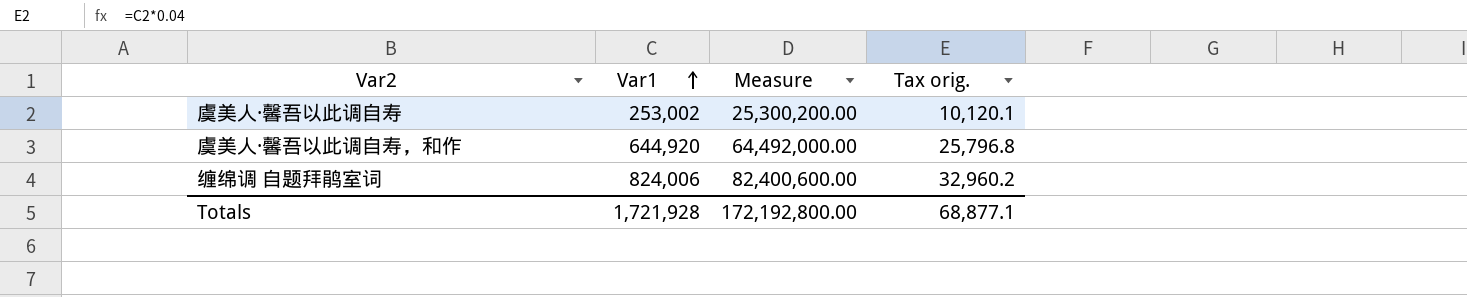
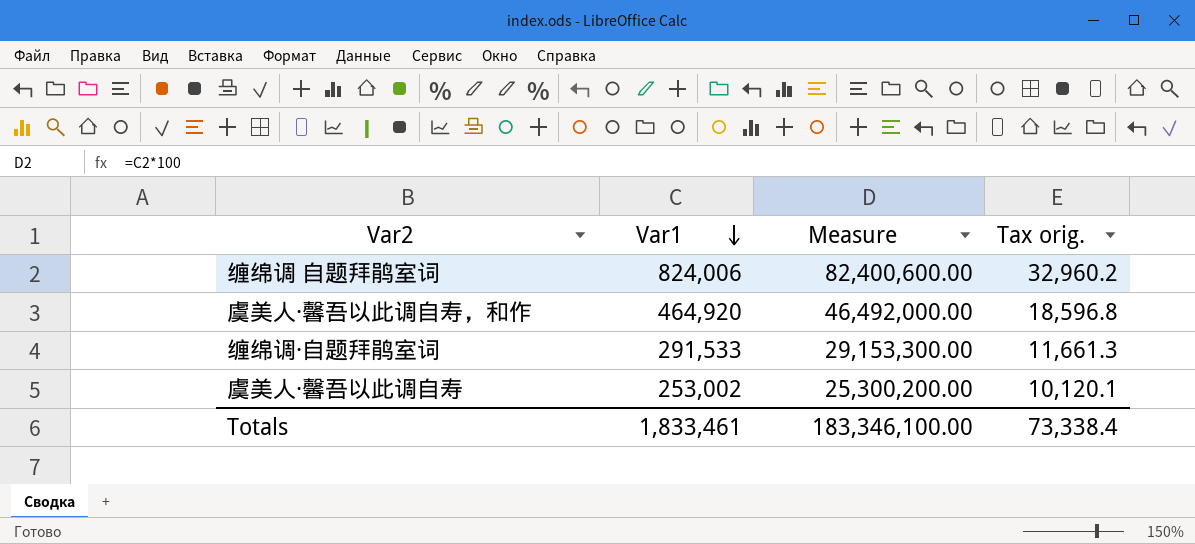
row order: Var1 ascending -> Var1 descending
虞美人·馨吾以此调自寿，和作 | Var1: 644,920 -> 464,920
虞美人·馨吾以此调自寿，和作 | Measure: 64,492,000.00 -> 46,492,000.00
虞美人·馨吾以此调自寿，和作 | Tax orig.: 25,796.8 -> 18,596.8
row 缠绵调·自题拜鹃室词: none -> 291,533 | 29,153,300.00 | 11,661.3
Totals | Var1: 1,721,928 -> 1,833,461
Totals | Measure: 172,192,800.00 -> 183,346,100.00
Totals | Tax orig.: 68,877.1 -> 73,338.4

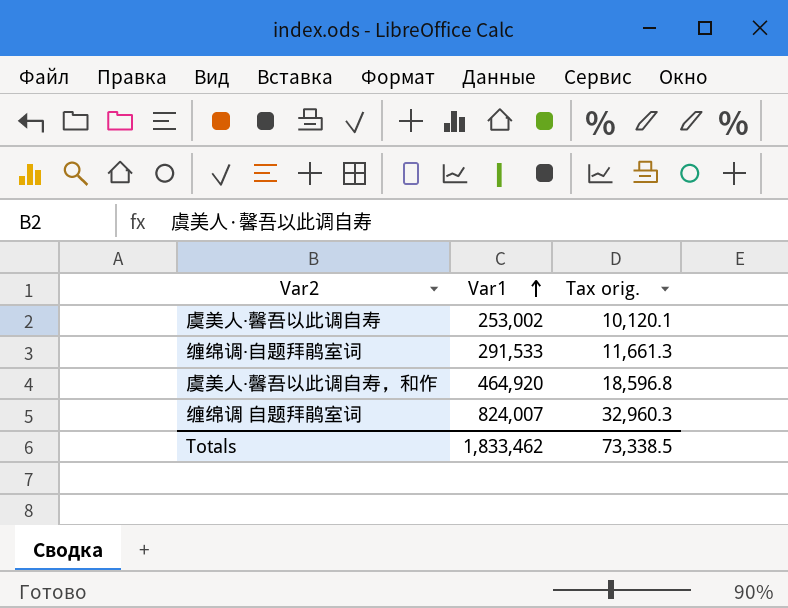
row order: Var1 descending -> Var1 ascending
column Measure | formula: [Var1] * 100 -> none
缠绵调 自题拜鹃室词 | Var1: 824,006 -> 824,007
缠绵调 自题拜鹃室词 | Tax orig.: 32,960.2 -> 32,960.3
Totals | Var1: 1,833,461 -> 1,833,462
Totals | Tax orig.: 73,338.4 -> 73,338.5

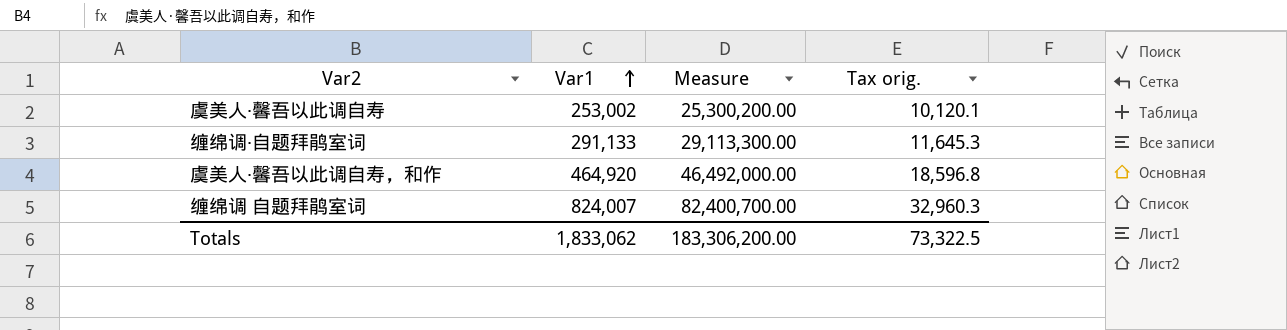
column Measure | formula: none -> [Var1] * 100
缠绵调·自题拜鹃室词 | Var1: 291,533 -> 291,133
缠绵调·自题拜鹃室词 | Tax orig.: 11,661.3 -> 11,645.3
Totals | Var1: 1,833,462 -> 1,833,062
Totals | Tax orig.: 73,338.5 -> 73,322.5

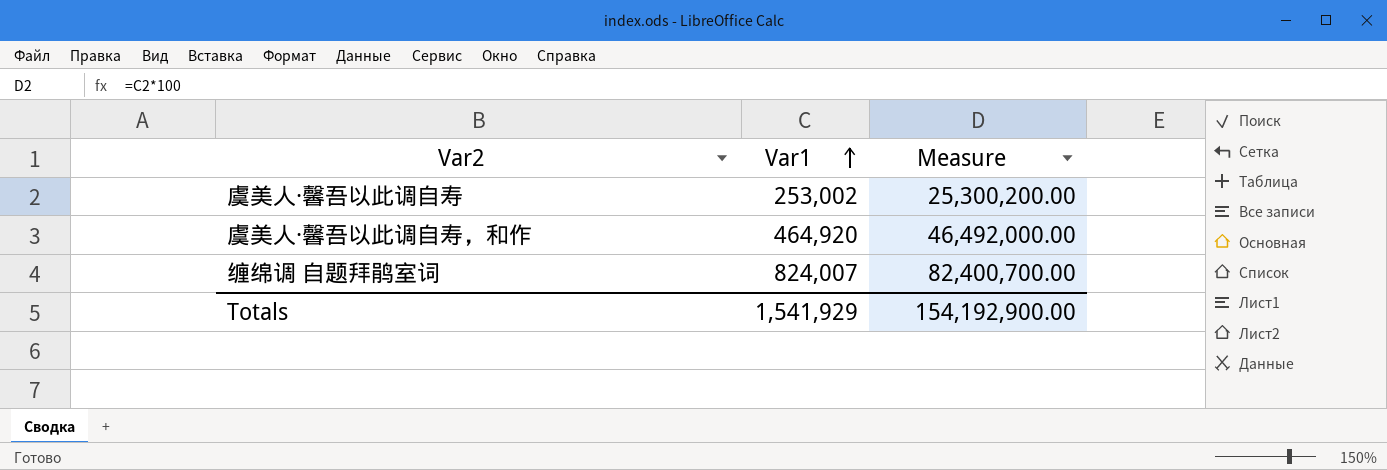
column Tax orig. | formula: [Var1] * 0.04 -> none
row 缠绵调·自题拜鹃室词: 291,133 | 29,113,300.00 | 11,645.3 -> none
Totals | Var1: 1,833,062 -> 1,541,929
Totals | Measure: 183,306,200.00 -> 154,192,900.00

